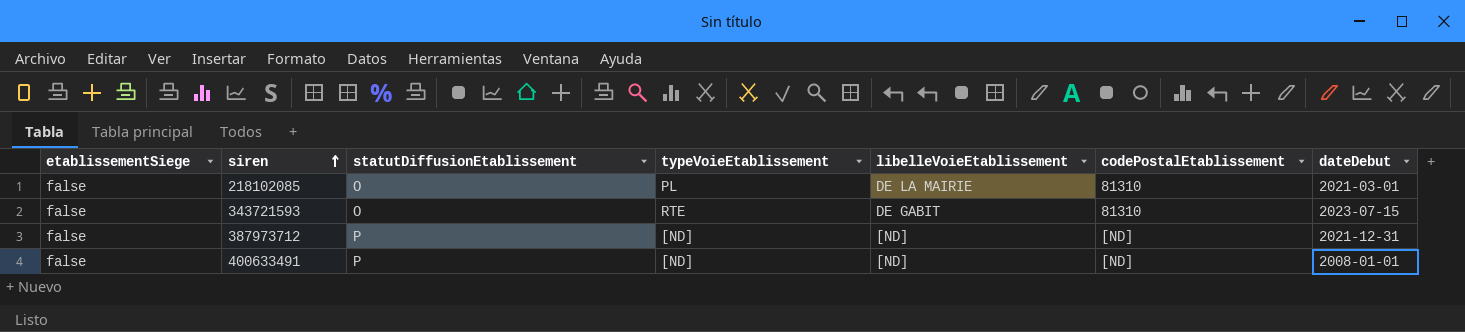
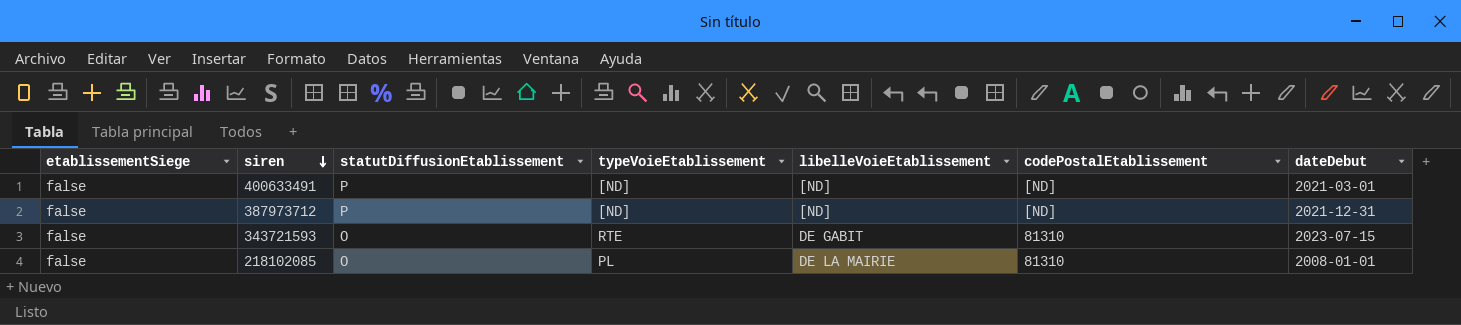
row order: siren ascending -> siren descending
400633491 | dateDebut: 2008-01-01 -> 2021-03-01
218102085 | dateDebut: 2021-03-01 -> 2008-01-01

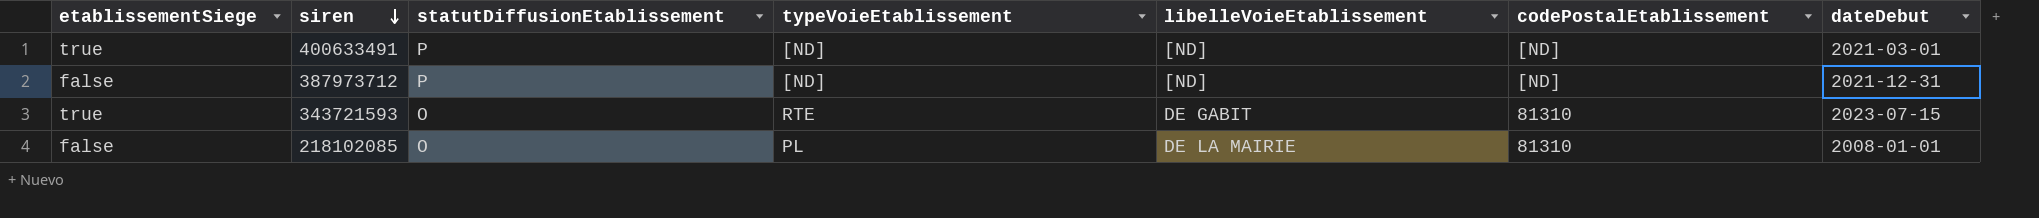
400633491 | etablissementSiege: false -> true
343721593 | etablissementSiege: false -> true

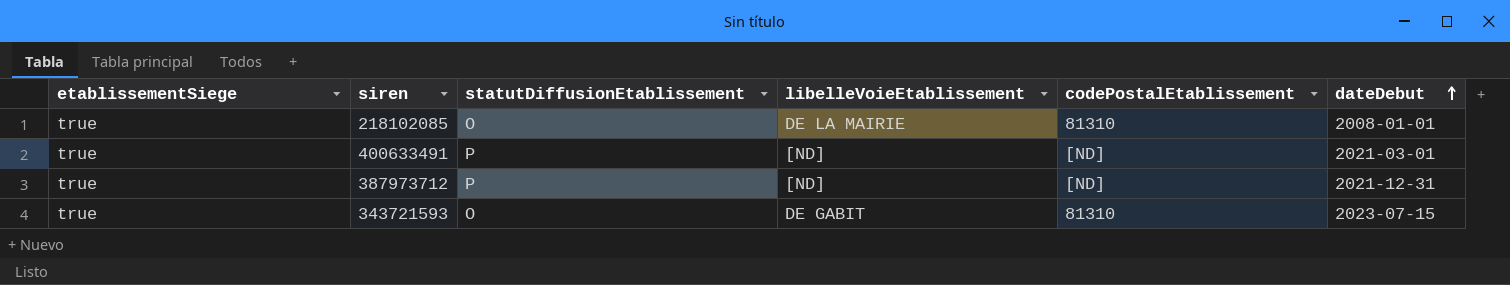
row order: siren descending -> dateDebut ascending
column typeVoieEtablissement | position: 4 -> none
218102085 | etablissementSiege: false -> true
387973712 | etablissementSiege: false -> true

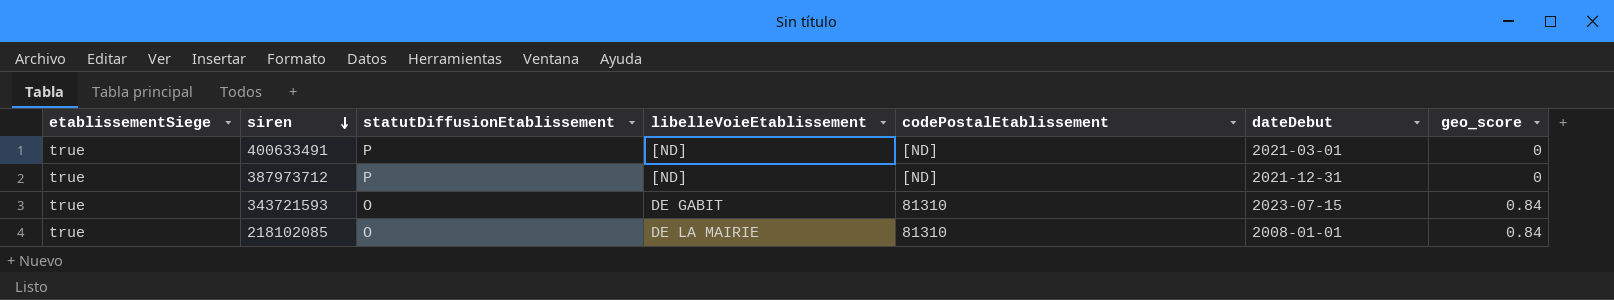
row order: dateDebut ascending -> siren descending
column geo_score | position: none -> 7

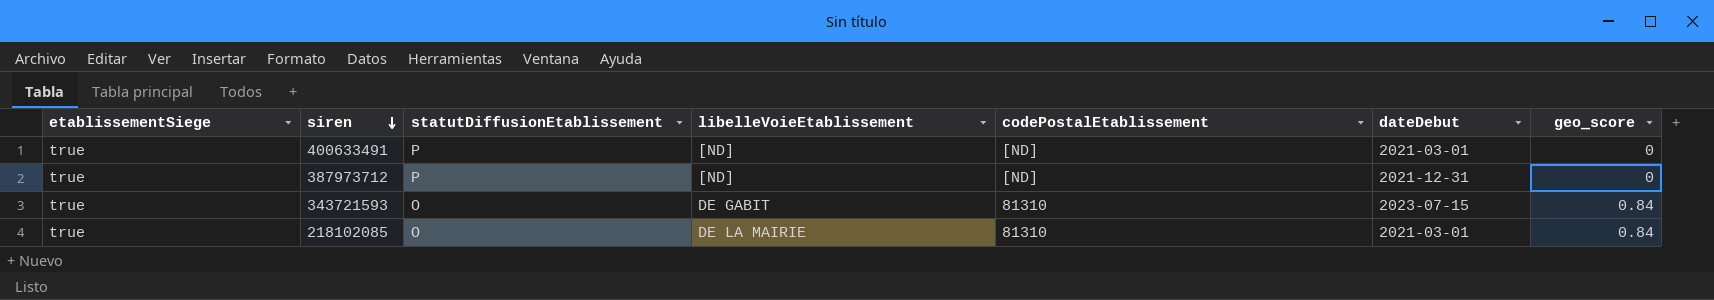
218102085 | dateDebut: 2008-01-01 -> 2021-03-01

